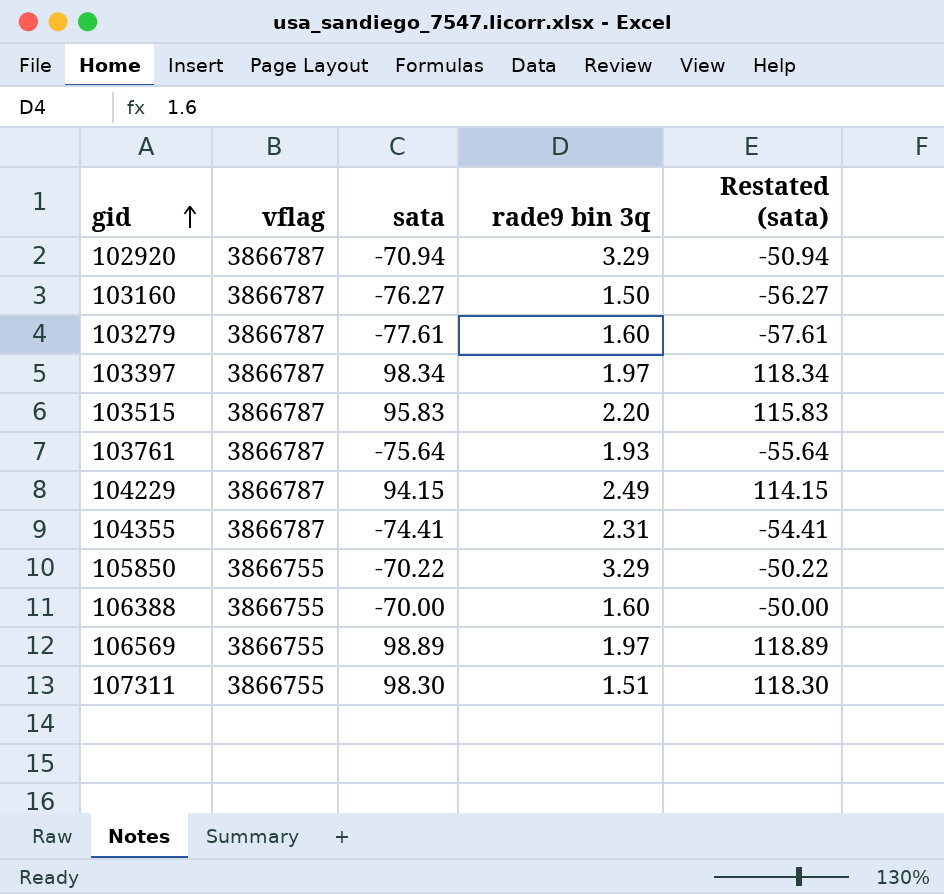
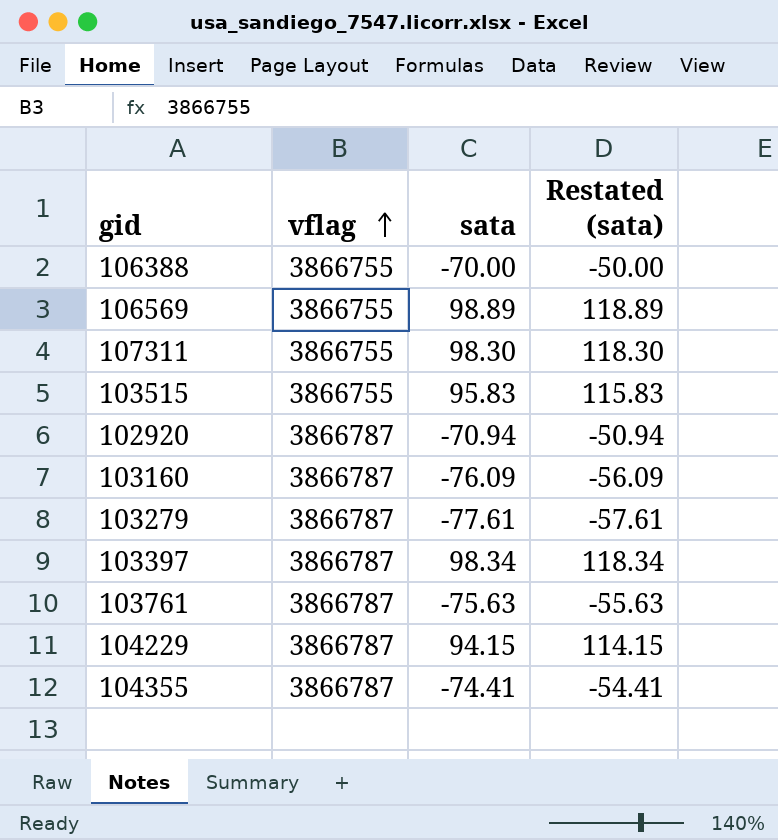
row order: gid ascending -> vflag ascending
column rade9 bin 3q | position: 4 -> none
row 105850: 3866755 | -70.22 | 3.29 | -50.22 -> none
103515 | vflag: 3866787 -> 3866755
103160 | sata: -76.27 -> -76.09
103160 | Restated (sata): -56.27 -> -56.09
103761 | sata: -75.64 -> -75.63
103761 | Restated (sata): -55.64 -> -55.63

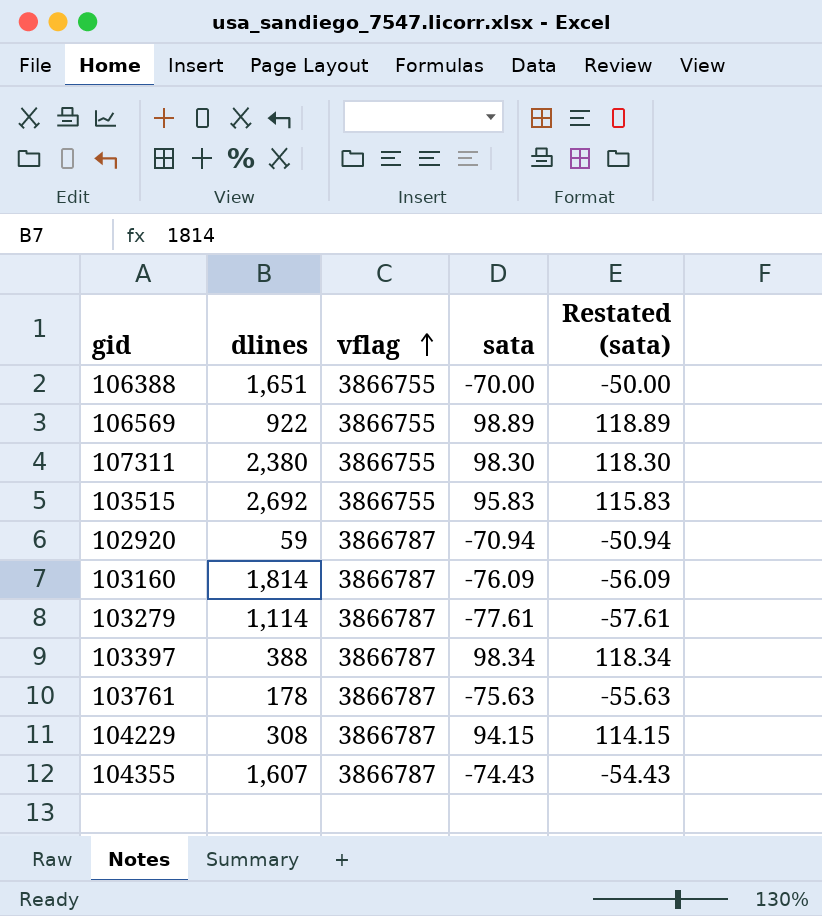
column dlines | position: none -> 2
104355 | sata: -74.41 -> -74.43
104355 | Restated (sata): -54.41 -> -54.43

